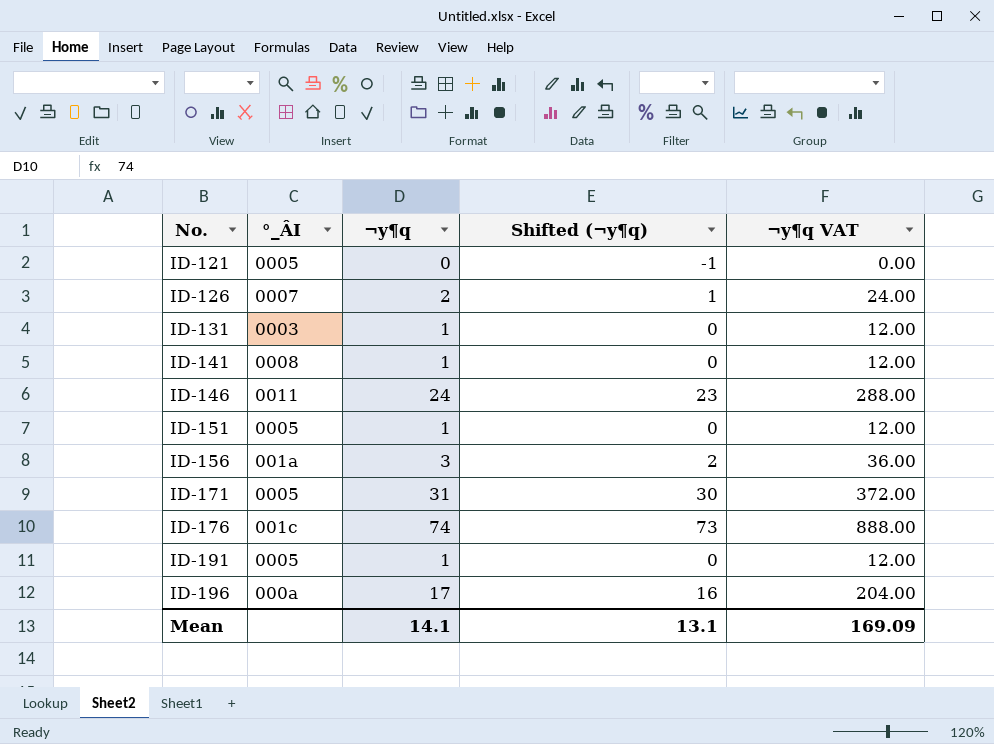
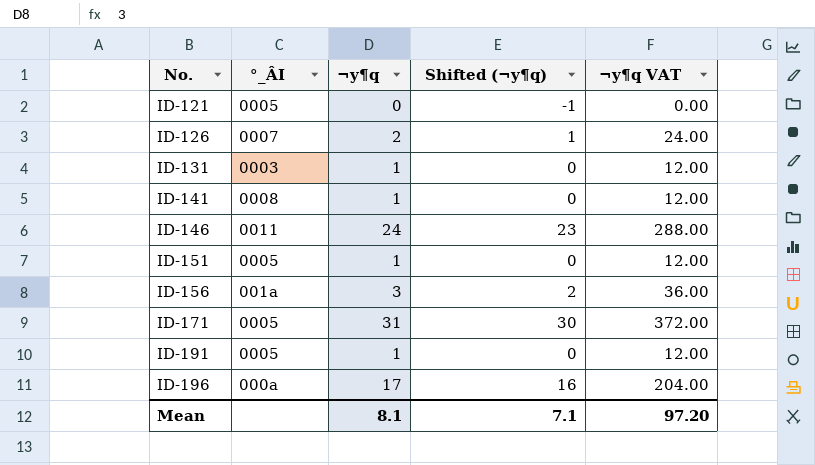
row ID-176: 001c | 74 | 73 | 888.00 -> none
Mean | ¬y¶q: 14.1 -> 8.1
Mean | Shifted (¬y¶q): 13.1 -> 7.1
Mean | ¬y¶q VAT: 169.09 -> 97.20

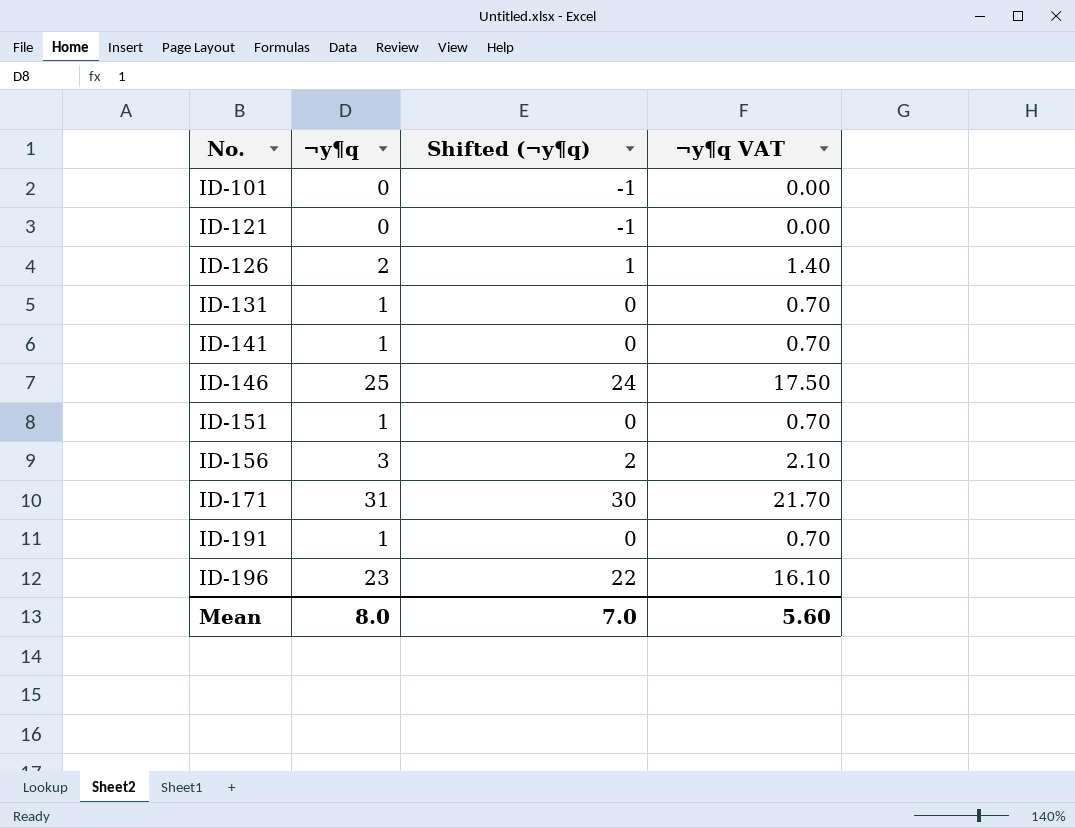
column °_ÂI | position: 2 -> none
column ¬y¶q VAT | formula: [¬y¶q] * 12 -> [¬y¶q] * 0.7
row ID-101: none -> 0 | -1 | 0.00
ID-146 | ¬y¶q: 24 -> 25
ID-146 | Shifted (¬y¶q): 23 -> 24
ID-196 | ¬y¶q: 17 -> 23
ID-196 | Shifted (¬y¶q): 16 -> 22
Mean | ¬y¶q: 8.1 -> 8.0
Mean | Shifted (¬y¶q): 7.1 -> 7.0
Mean | ¬y¶q VAT: 97.20 -> 5.60

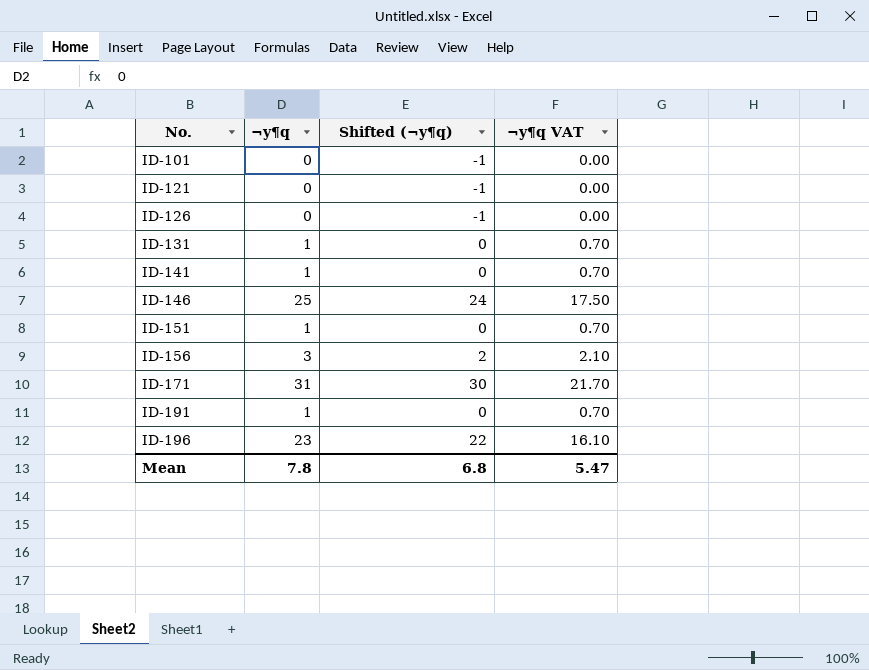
ID-126 | ¬y¶q: 2 -> 0
ID-126 | Shifted (¬y¶q): 1 -> -1
ID-126 | ¬y¶q VAT: 1.40 -> 0.00
Mean | ¬y¶q: 8.0 -> 7.8
Mean | Shifted (¬y¶q): 7.0 -> 6.8
Mean | ¬y¶q VAT: 5.60 -> 5.47

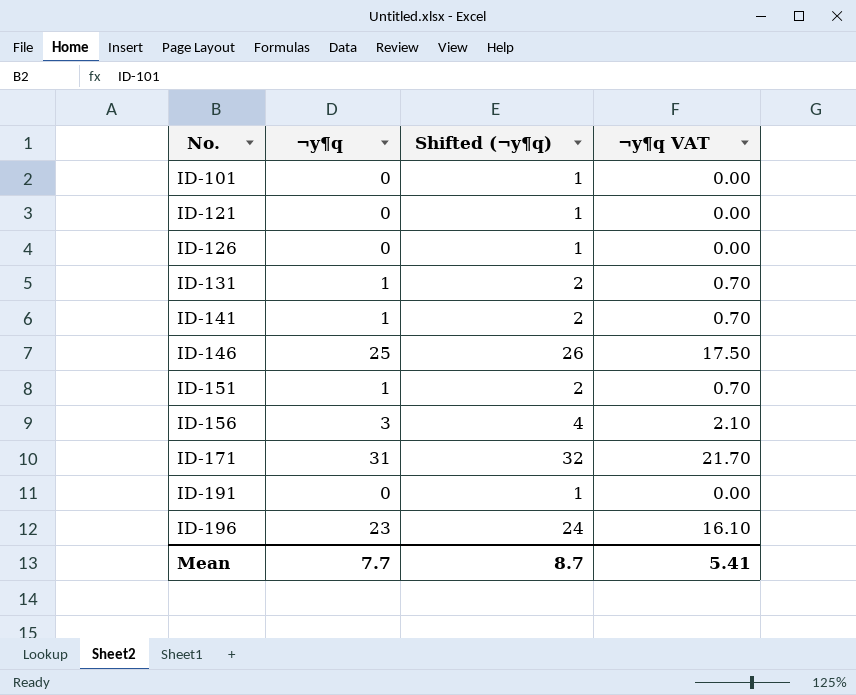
column Shifted (¬y¶q) | formula: [¬y¶q] - 1 -> [¬y¶q] + 1
ID-191 | ¬y¶q: 1 -> 0
ID-191 | ¬y¶q VAT: 0.70 -> 0.00
Mean | ¬y¶q: 7.8 -> 7.7
Mean | Shifted (¬y¶q): 6.8 -> 8.7
Mean | ¬y¶q VAT: 5.47 -> 5.41

